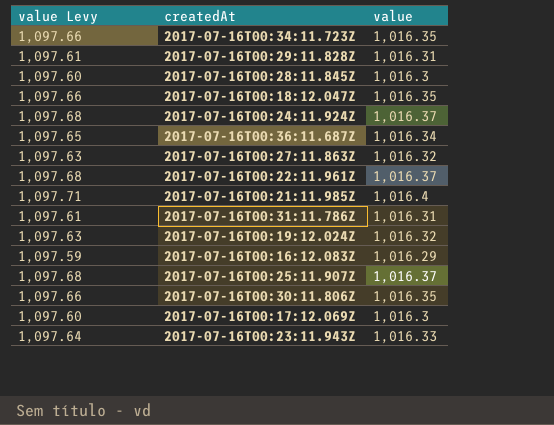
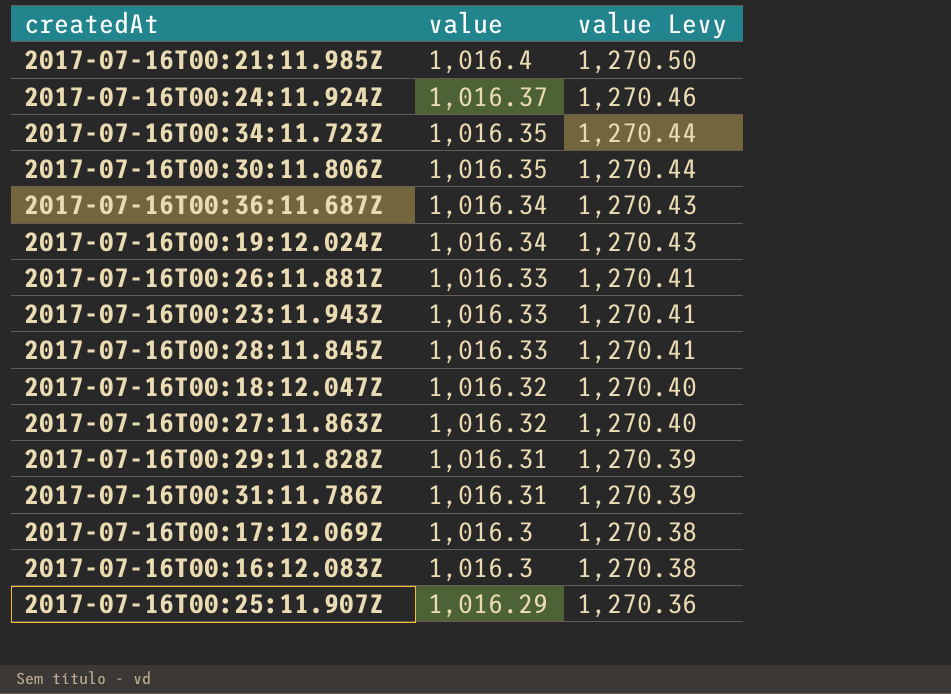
row order: none -> value descending
column value Levy | formula: [value] * 1.08 -> [value] * 1.25
column value Levy | position: 1 -> 3
row 2017-07-16T00:22:11.961Z: 1,097.68 | 1,016.37 -> none
2017-07-16T00:19:12.024Z | value: 1,016.32 -> 1,016.34
row 2017-07-16T00:26:11.881Z: none -> 1,016.33 | 1,270.41
2017-07-16T00:28:11.845Z | value: 1,016.3 -> 1,016.33
2017-07-16T00:18:12.047Z | value: 1,016.35 -> 1,016.32
2017-07-16T00:16:12.083Z | value: 1,016.29 -> 1,016.3
2017-07-16T00:25:11.907Z | value: 1,016.37 -> 1,016.29

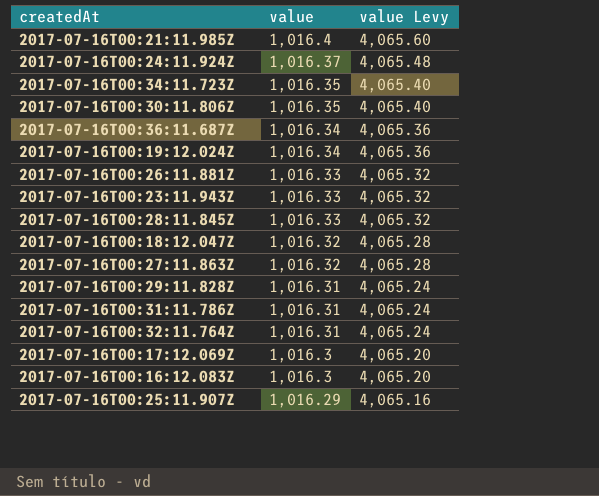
column value Levy | formula: [value] * 1.25 -> [value] * 4
row 2017-07-16T00:32:11.764Z: none -> 1,016.31 | 4,065.24

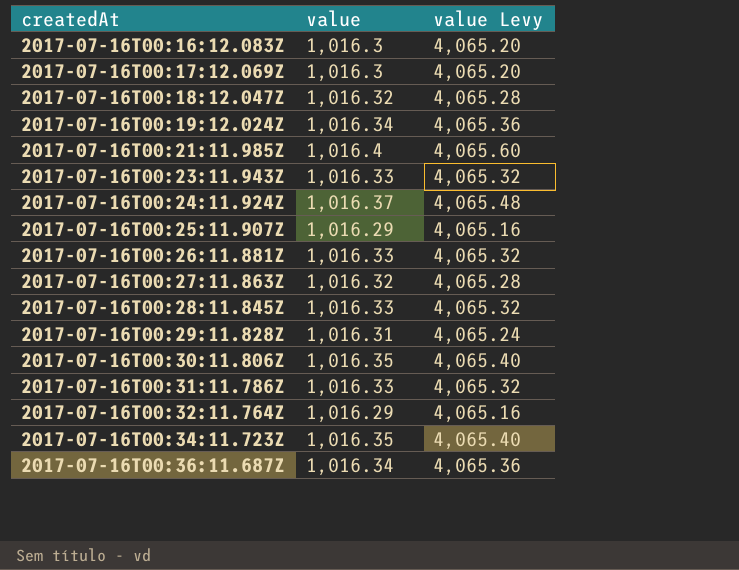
row order: value descending -> createdAt ascending
2017-07-16T00:31:11.786Z | value: 1,016.31 -> 1,016.33
2017-07-16T00:31:11.786Z | value Levy: 4,065.24 -> 4,065.32
2017-07-16T00:32:11.764Z | value: 1,016.31 -> 1,016.29
2017-07-16T00:32:11.764Z | value Levy: 4,065.24 -> 4,065.16

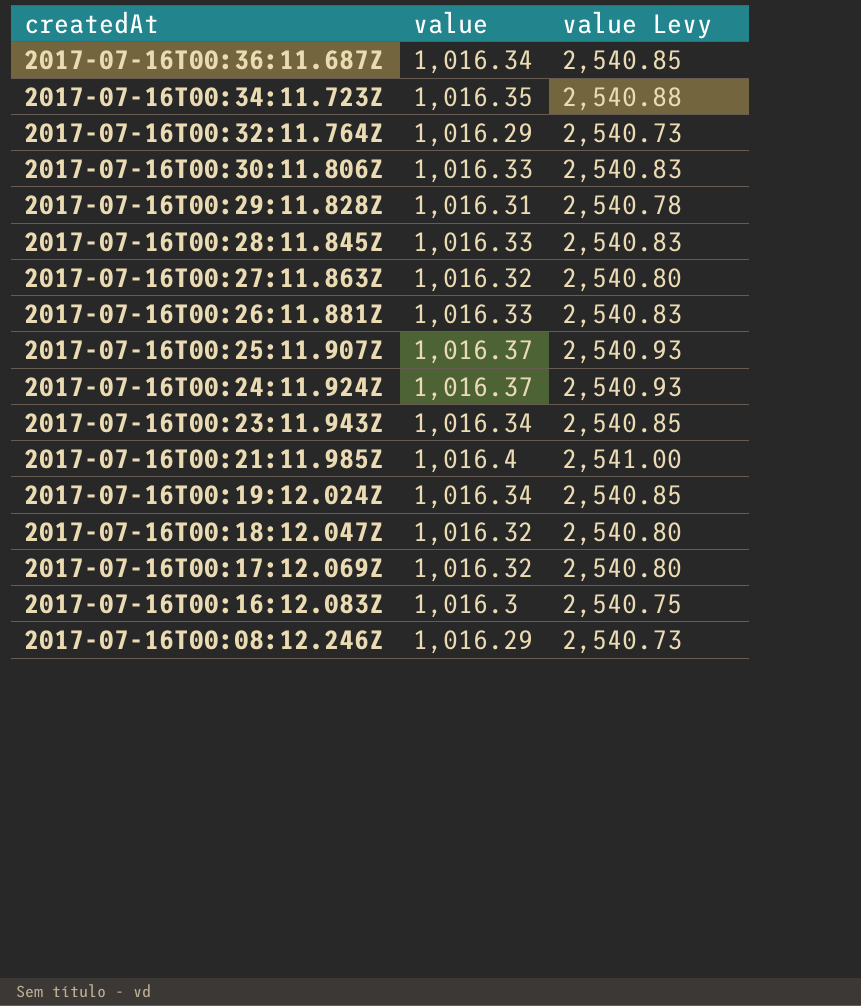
row order: createdAt ascending -> createdAt descending
column value Levy | formula: [value] * 4 -> [value] * 2.5
row 2017-07-16T00:31:11.786Z: 1,016.33 | 4,065.32 -> none
2017-07-16T00:30:11.806Z | value: 1,016.35 -> 1,016.33
2017-07-16T00:25:11.907Z | value: 1,016.29 -> 1,016.37
2017-07-16T00:23:11.943Z | value: 1,016.33 -> 1,016.34
2017-07-16T00:17:12.069Z | value: 1,016.3 -> 1,016.32
row 2017-07-16T00:08:12.246Z: none -> 1,016.29 | 2,540.73

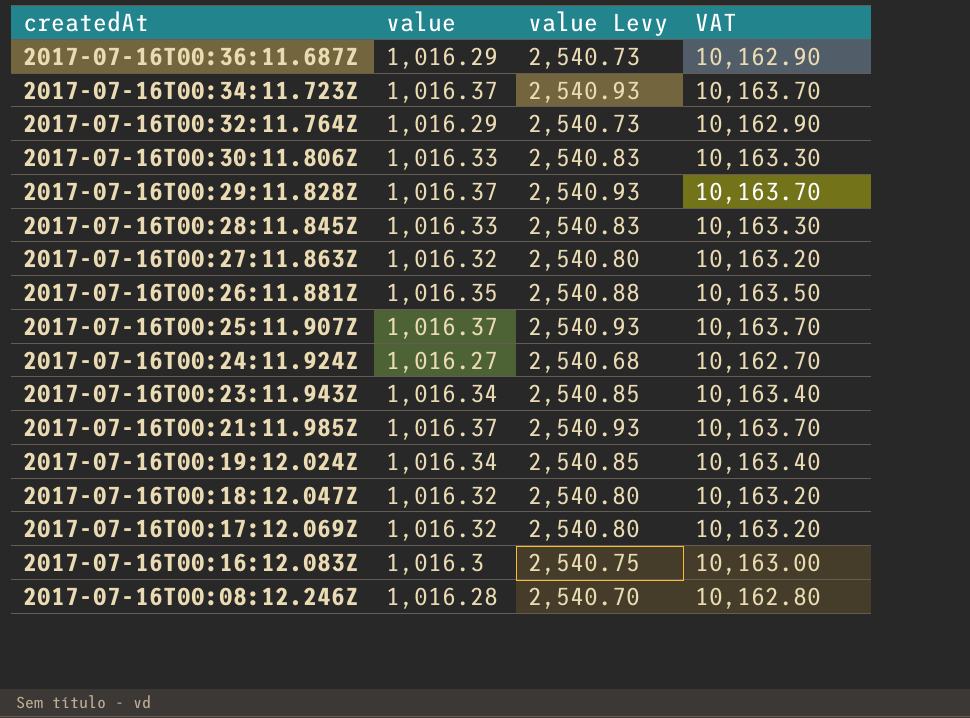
column VAT | formula: none -> [value] * 10
2017-07-16T00:36:11.687Z | value: 1,016.34 -> 1,016.29
2017-07-16T00:36:11.687Z | value Levy: 2,540.85 -> 2,540.73
2017-07-16T00:34:11.723Z | value: 1,016.35 -> 1,016.37
2017-07-16T00:34:11.723Z | value Levy: 2,540.88 -> 2,540.93
2017-07-16T00:29:11.828Z | value: 1,016.31 -> 1,016.37
2017-07-16T00:29:11.828Z | value Levy: 2,540.78 -> 2,540.93
2017-07-16T00:26:11.881Z | value: 1,016.33 -> 1,016.35
2017-07-16T00:26:11.881Z | value Levy: 2,540.83 -> 2,540.88
2017-07-16T00:24:11.924Z | value: 1,016.37 -> 1,016.27
2017-07-16T00:24:11.924Z | value Levy: 2,540.93 -> 2,540.68
2017-07-16T00:21:11.985Z | value: 1,016.4 -> 1,016.37
2017-07-16T00:21:11.985Z | value Levy: 2,541.00 -> 2,540.93
2017-07-16T00:08:12.246Z | value: 1,016.29 -> 1,016.28
2017-07-16T00:08:12.246Z | value Levy: 2,540.73 -> 2,540.70

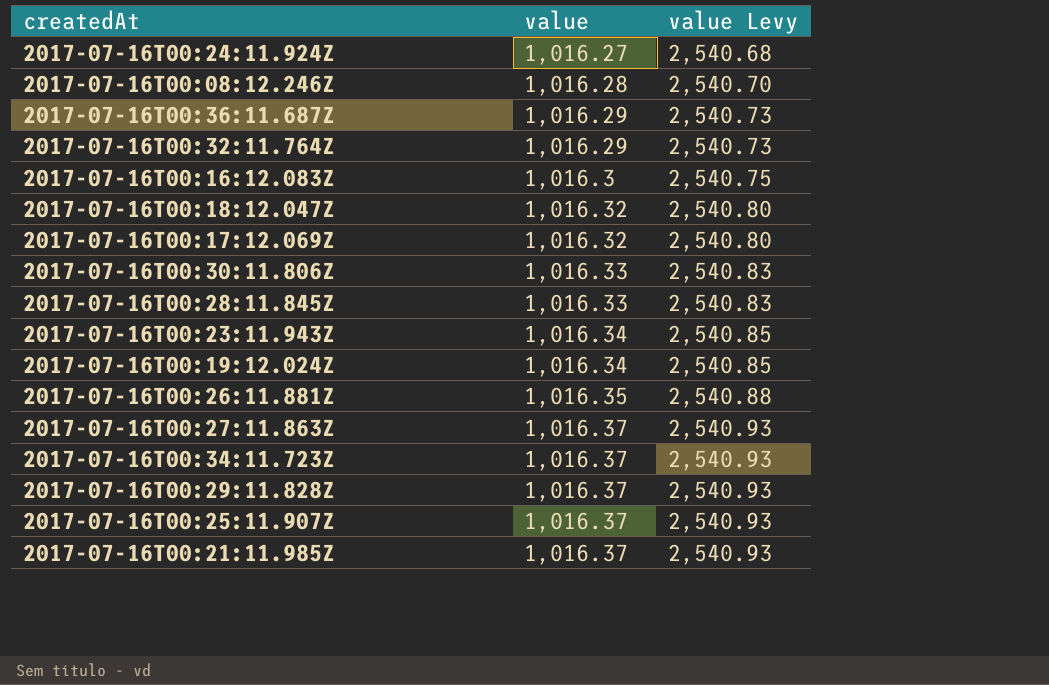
row order: createdAt descending -> value ascending
column VAT | formula: [value] * 10 -> none
2017-07-16T00:27:11.863Z | value: 1,016.32 -> 1,016.37
2017-07-16T00:27:11.863Z | value Levy: 2,540.80 -> 2,540.93

